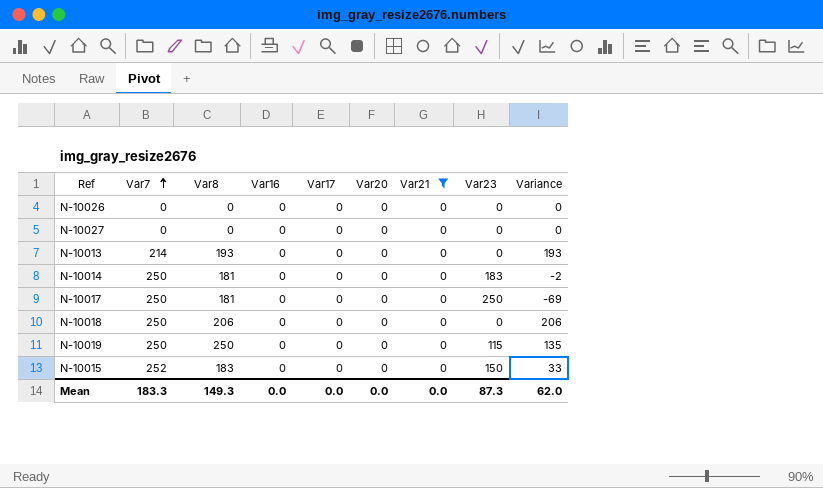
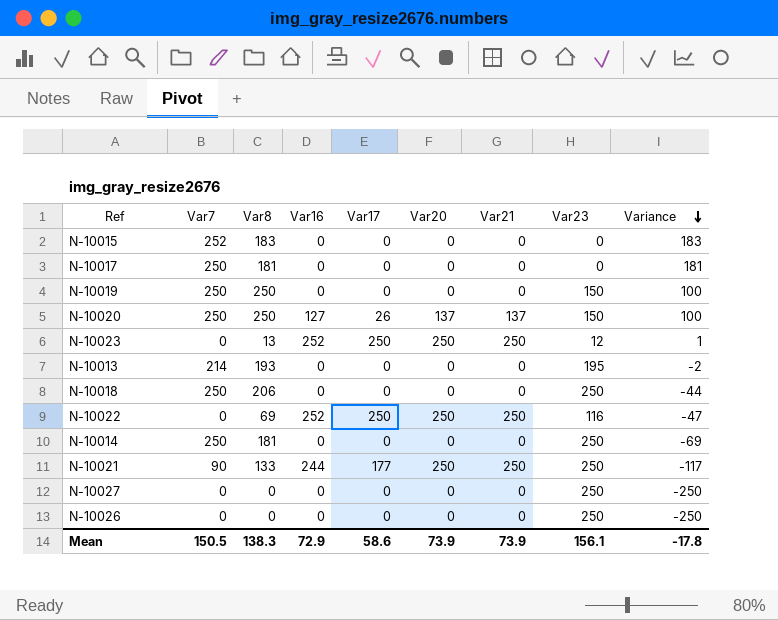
filter: Var21 = 0 -> none
row order: Var7 ascending -> Variance descending
N-10015 | Var23: 150 -> 0
N-10015 | Variance: 33 -> 183
N-10017 | Var23: 250 -> 0
N-10017 | Variance: -69 -> 181
N-10019 | Var23: 115 -> 150
N-10019 | Variance: 135 -> 100
N-10013 | Var23: 0 -> 195
N-10013 | Variance: 193 -> -2
N-10018 | Var23: 0 -> 250
N-10018 | Variance: 206 -> -44
N-10014 | Var23: 183 -> 250
N-10014 | Variance: -2 -> -69
N-10027 | Var23: 0 -> 250
N-10027 | Variance: 0 -> -250
N-10026 | Var23: 0 -> 250
N-10026 | Variance: 0 -> -250
Mean | Var7: 183.3 -> 150.5
Mean | Var8: 149.3 -> 138.3
Mean | Var16: 0.0 -> 72.9
Mean | Var17: 0.0 -> 58.6
Mean | Var20: 0.0 -> 73.9
Mean | Var21: 0.0 -> 73.9
Mean | Var23: 87.3 -> 156.1
Mean | Variance: 62.0 -> -17.8

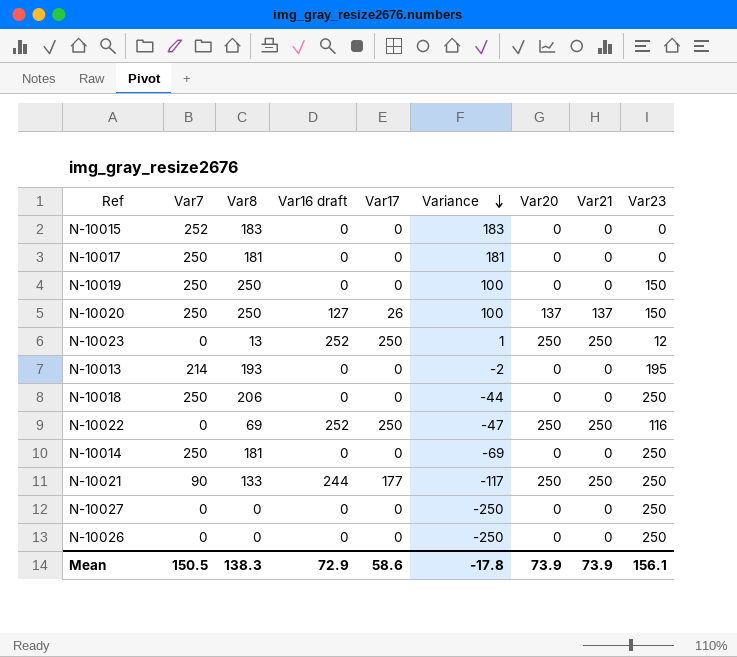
column name: Var16 -> Var16 draft
column Variance | position: 9 -> 6

